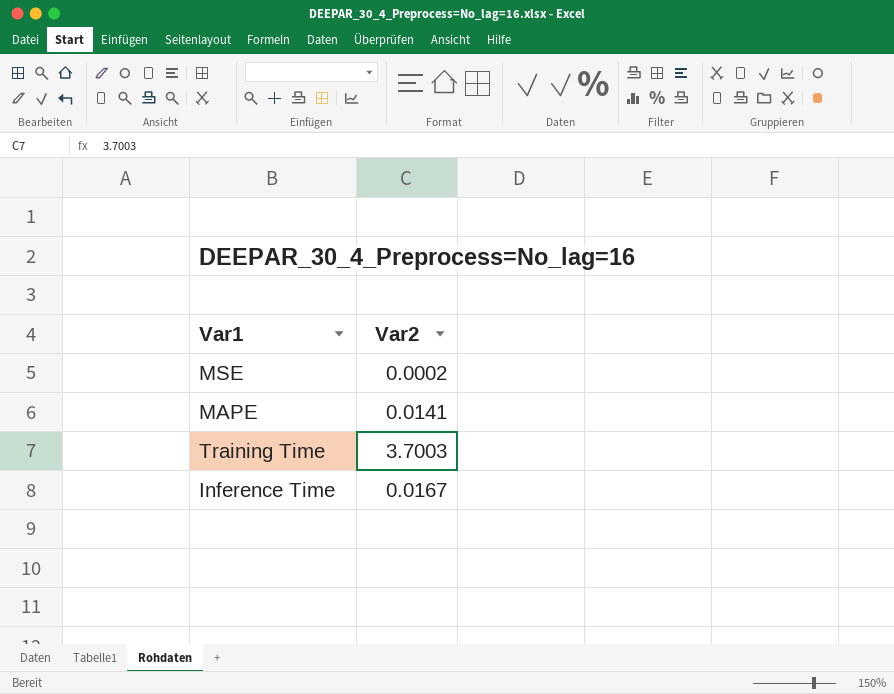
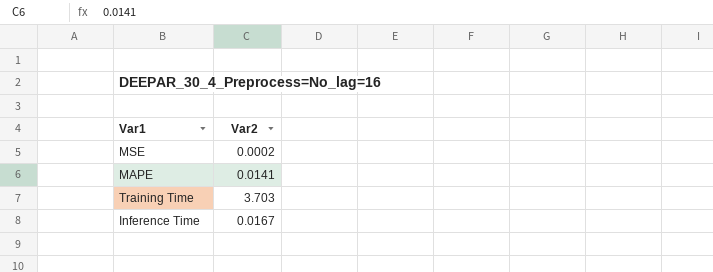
Training Time | Var2: 3.7003 -> 3.703

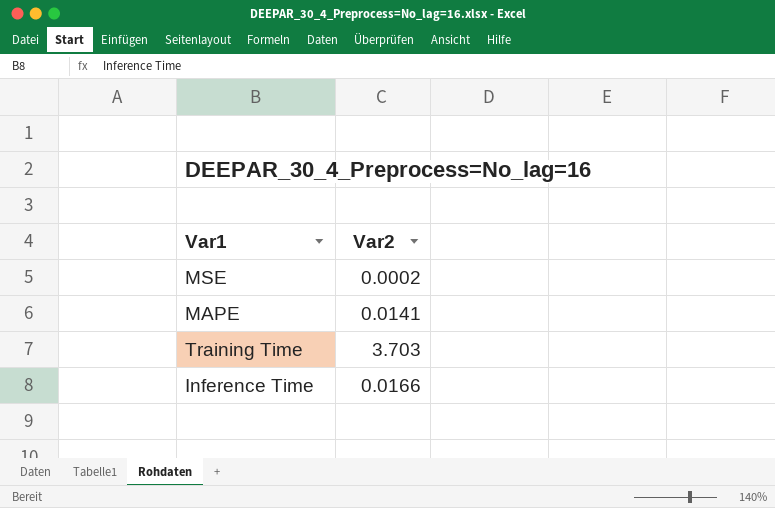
Inference Time | Var2: 0.0167 -> 0.0166

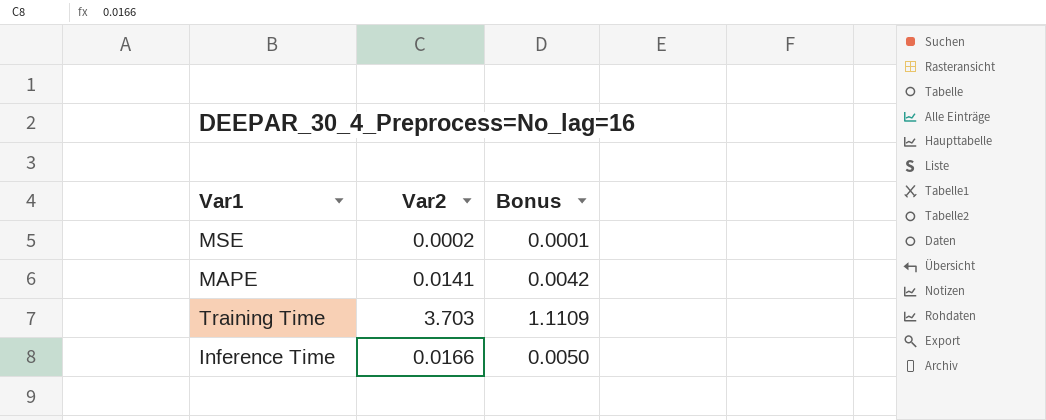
column Bonus | formula: none -> [Var2] * 0.3

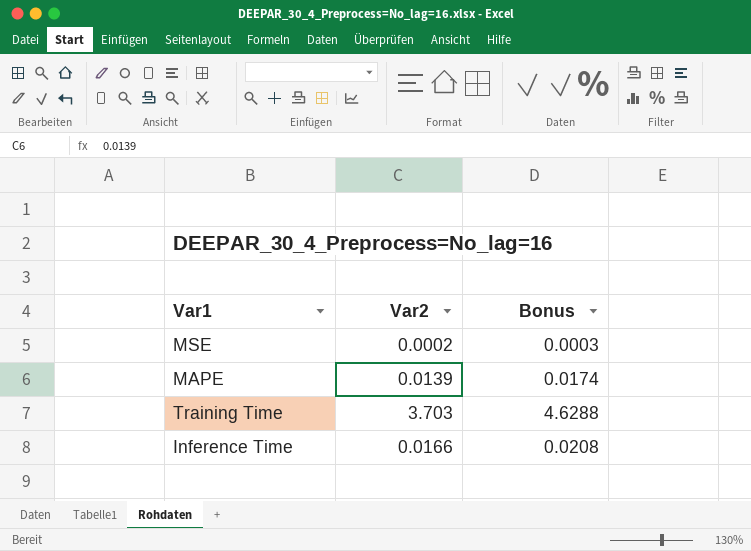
column Bonus | formula: [Var2] * 0.3 -> [Var2] * 1.25
MAPE | Var2: 0.0141 -> 0.0139

